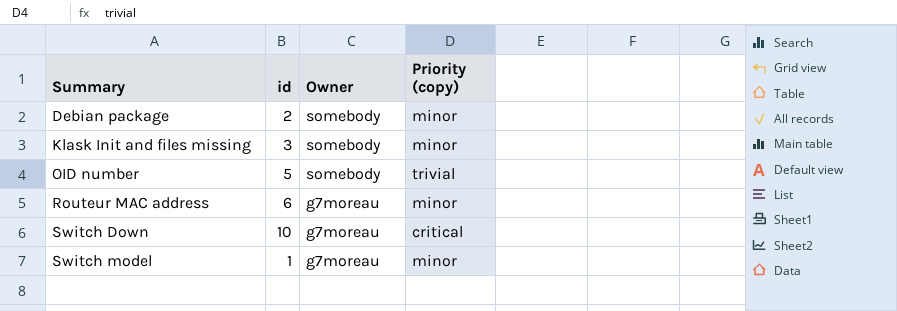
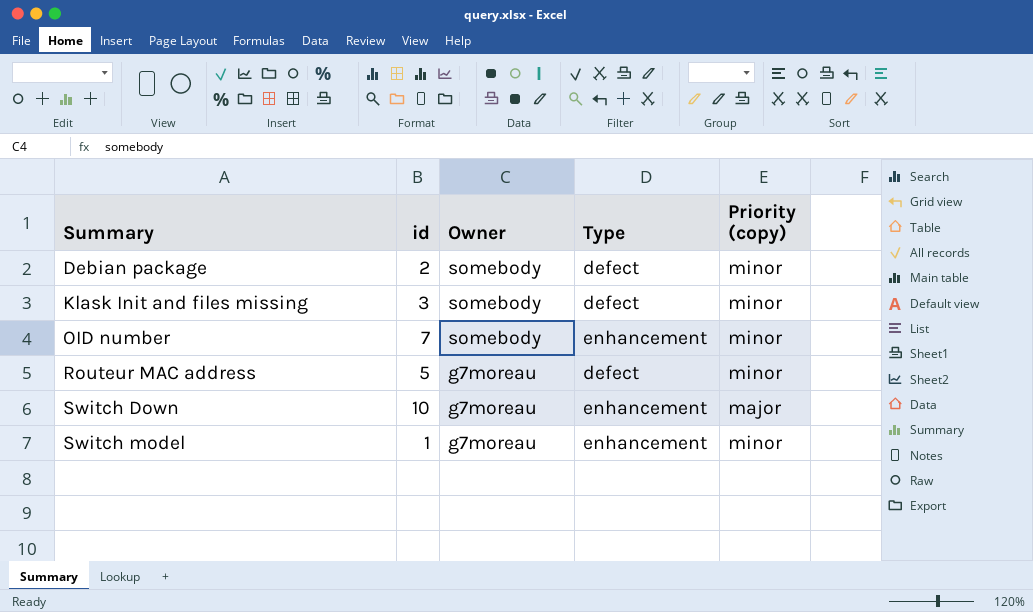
column Type | position: none -> 4
OID number | id: 5 -> 7
OID number | Priority (copy): trivial -> minor
Routeur MAC address | id: 6 -> 5
Switch Down | Priority (copy): critical -> major

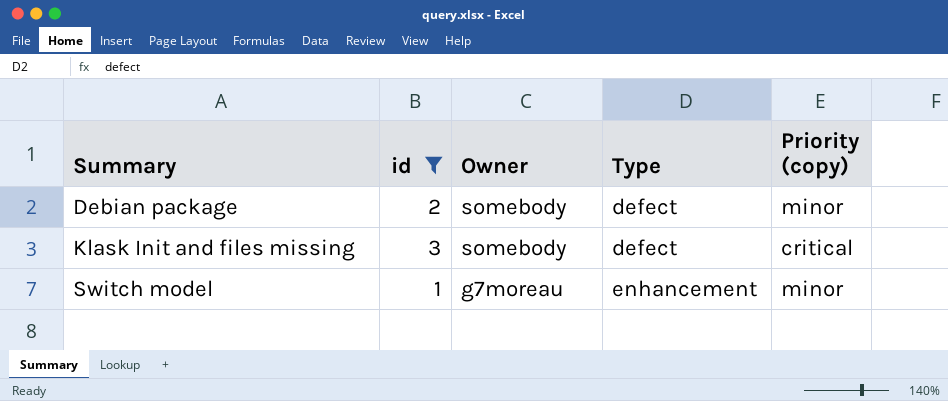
filter: none -> id <= 3
Klask Init and files missing | Priority (copy): minor -> critical

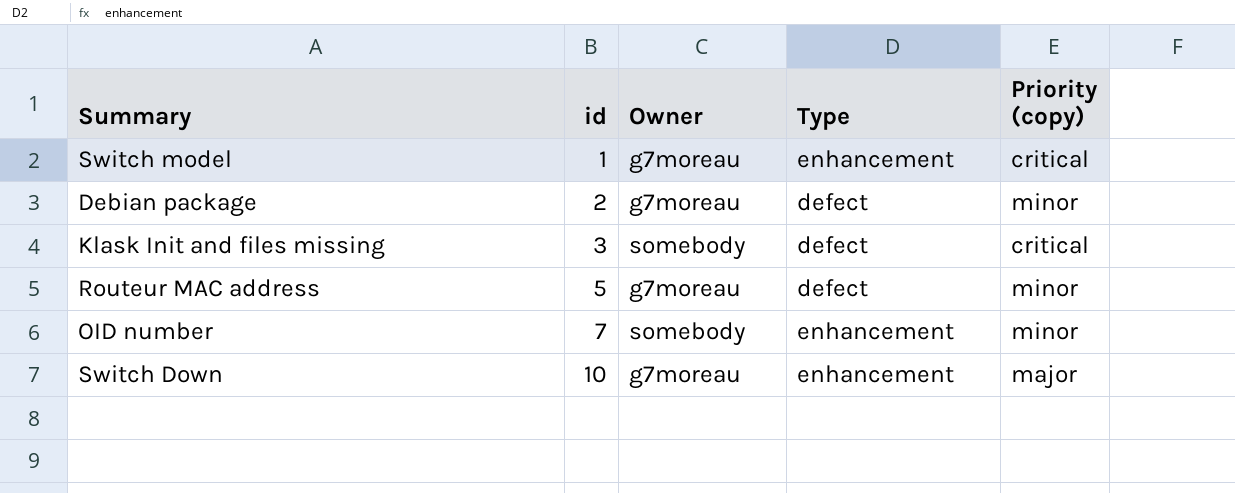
filter: id <= 3 -> none
row order: Summary ascending -> id ascending
Switch model | Priority (copy): minor -> critical
Debian package | Owner: somebody -> g7moreau

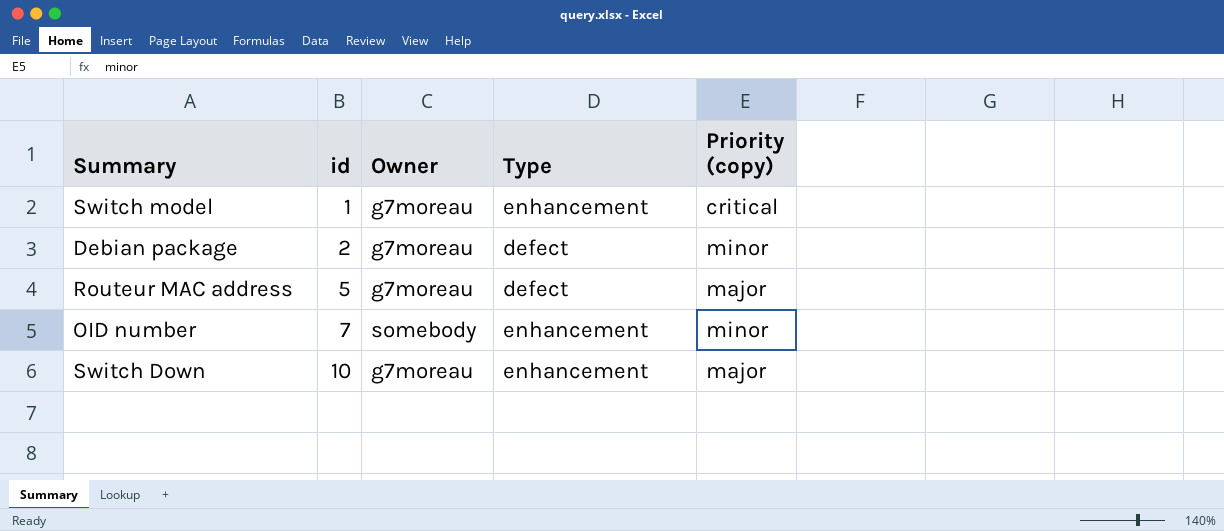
row Klask Init and files missing: 3 | somebody | defect | critical -> none
Routeur MAC address | Priority (copy): minor -> major

